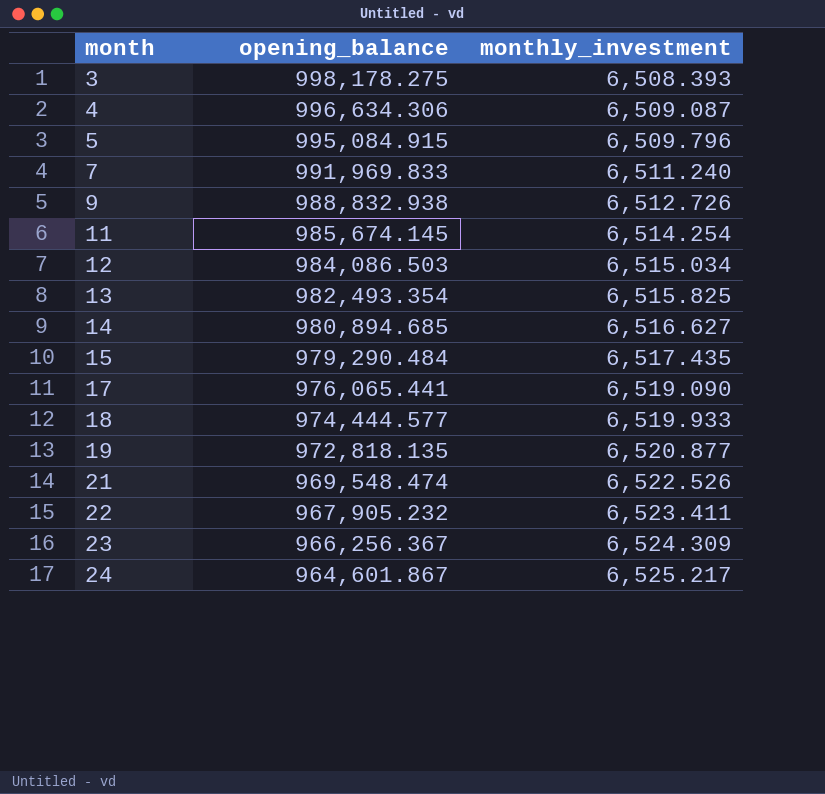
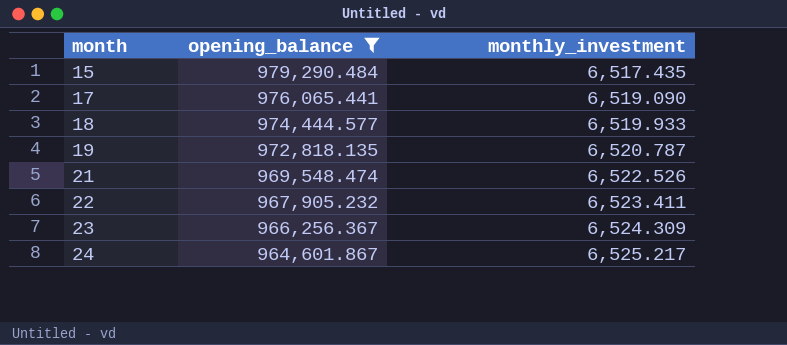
filter: none -> opening_balance <= 979,290.484
19 | monthly_investment: 6,520.877 -> 6,520.787

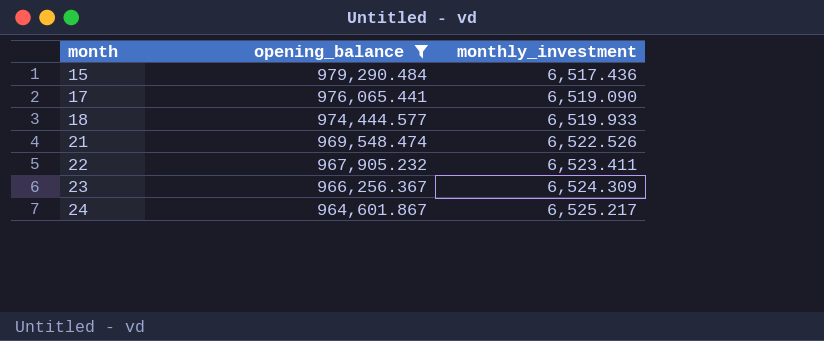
row 19: 972,818.135 | 6,520.787 -> none
15 | monthly_investment: 6,517.435 -> 6,517.436

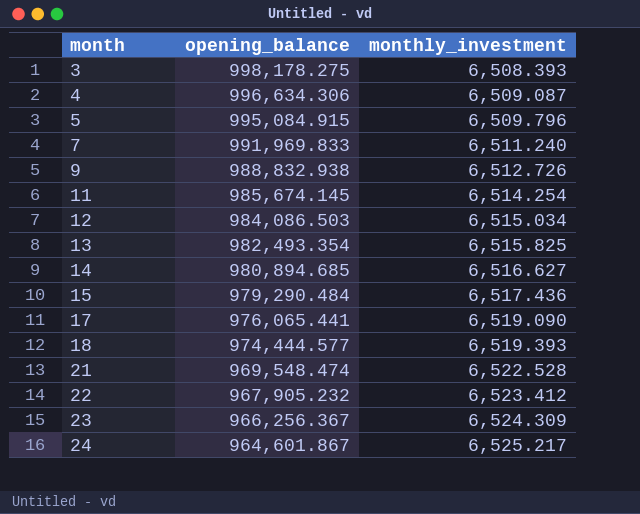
filter: opening_balance <= 979,290.484 -> none
18 | monthly_investment: 6,519.933 -> 6,519.393
21 | monthly_investment: 6,522.526 -> 6,522.528
22 | monthly_investment: 6,523.411 -> 6,523.412

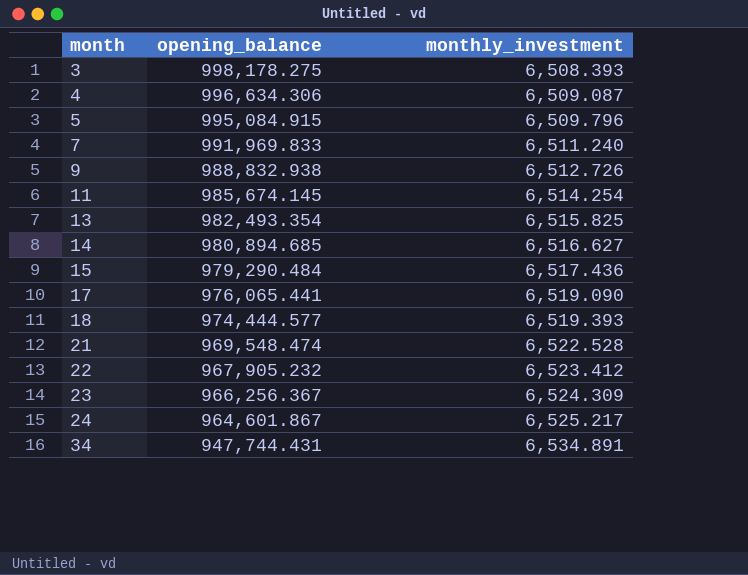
row 12: 984,086.503 | 6,515.034 -> none
row 34: none -> 947,744.431 | 6,534.891

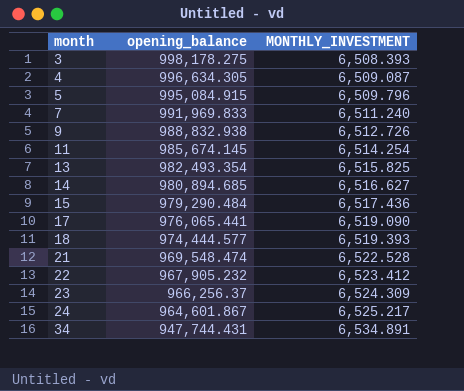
column name: monthly_investment -> MONTHLY_INVESTMENT
4 | opening_balance: 996,634.306 -> 996,634.305
23 | opening_balance: 966,256.367 -> 966,256.37

